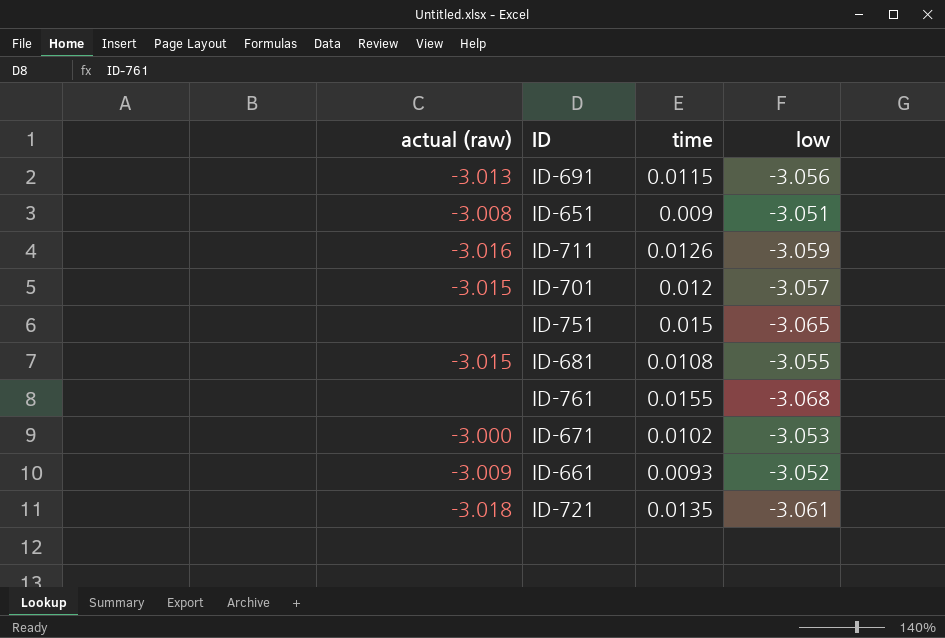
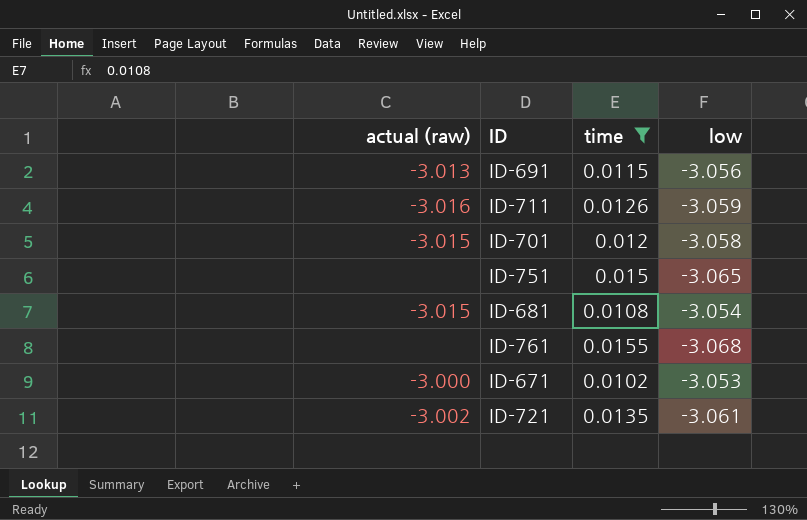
filter: none -> time >= 0.0102
ID-701 | low: -3.057 -> -3.058
ID-681 | low: -3.055 -> -3.054
ID-721 | actual (raw): -3.018 -> -3.002

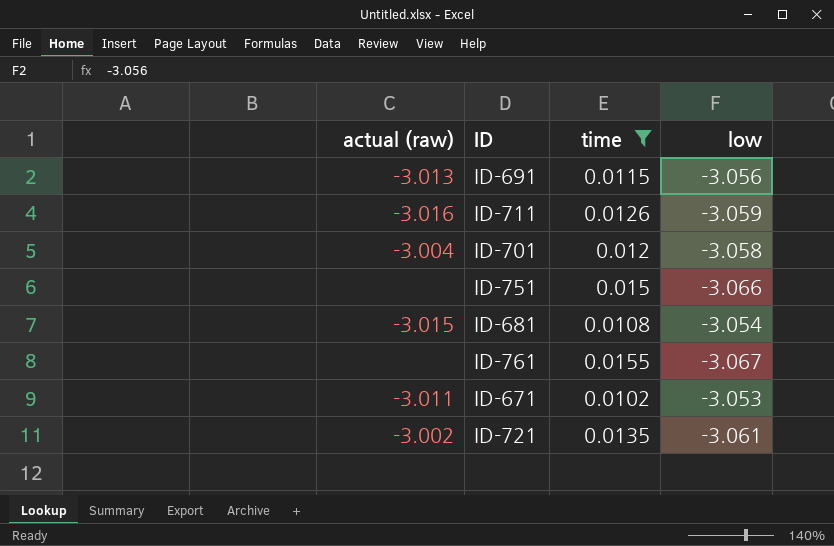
ID-701 | actual (raw): -3.015 -> -3.004
ID-751 | low: -3.065 -> -3.066
ID-761 | low: -3.068 -> -3.067
ID-671 | actual (raw): -3.000 -> -3.011

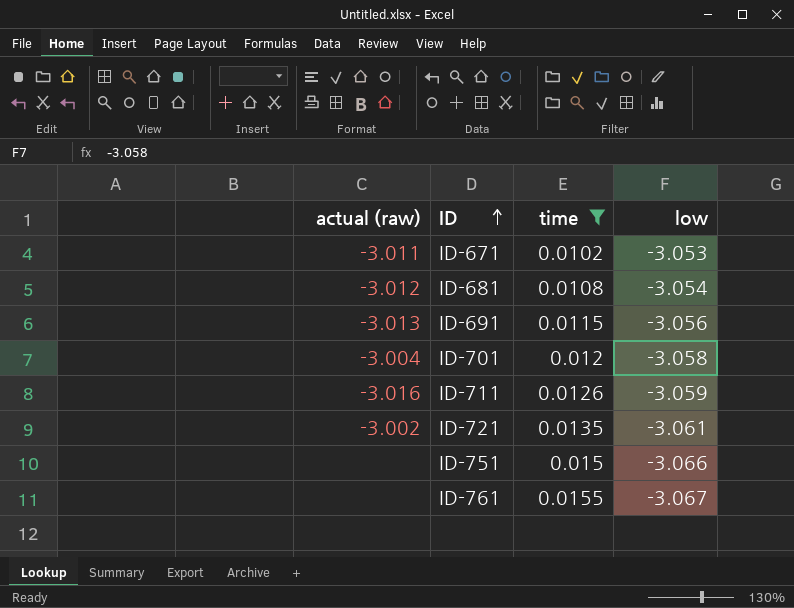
row order: none -> ID ascending
ID-681 | actual (raw): -3.015 -> -3.012

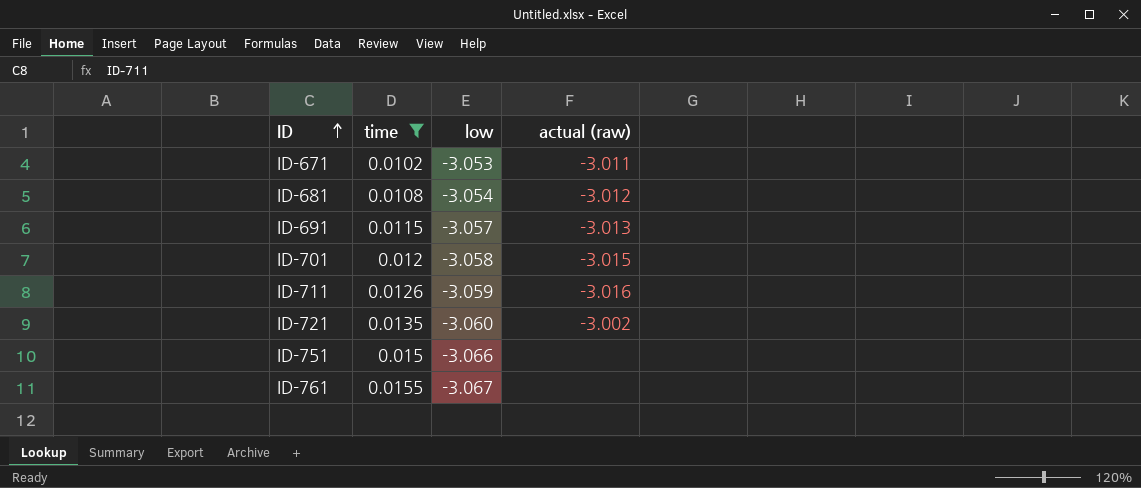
column actual (raw) | position: 1 -> 4
ID-691 | low: -3.056 -> -3.057
ID-701 | actual (raw): -3.004 -> -3.015
ID-721 | low: -3.061 -> -3.060

